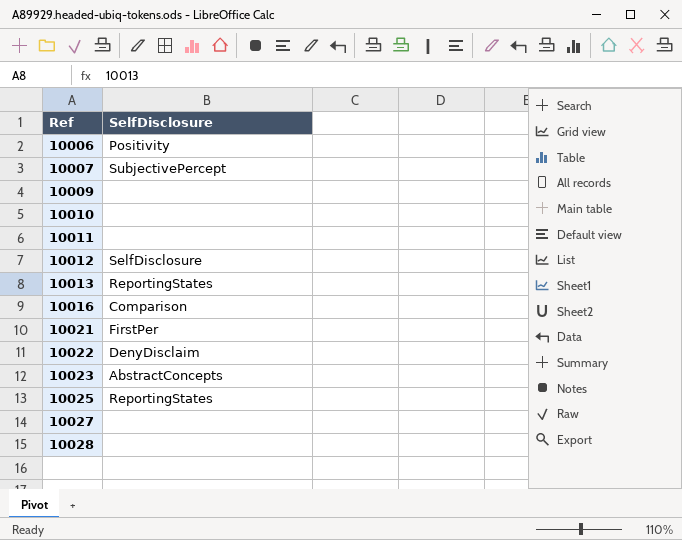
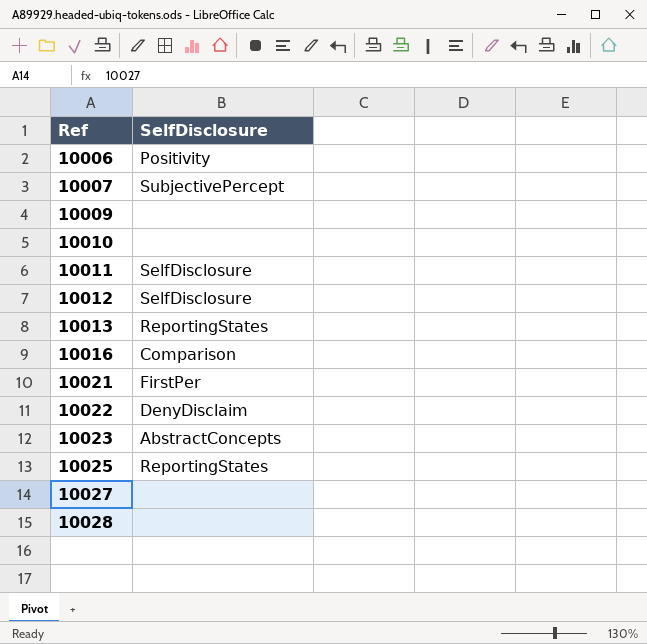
10011 | SelfDisclosure: none -> SelfDisclosure

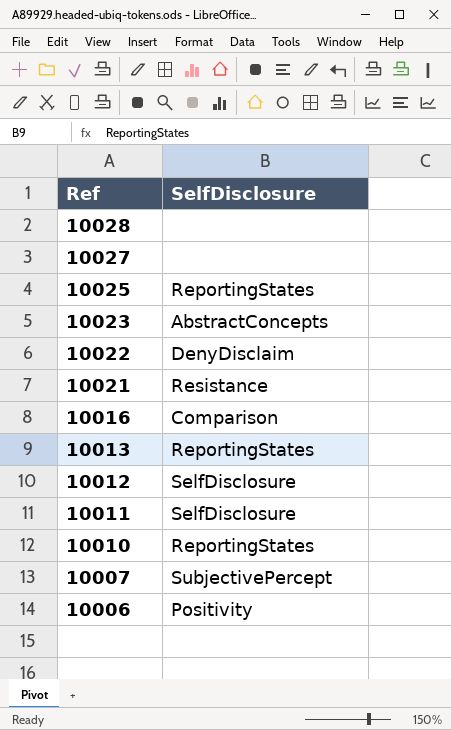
row order: Ref ascending -> Ref descending
row 10009: none -> none
10021 | SelfDisclosure: FirstPer -> Resistance
10010 | SelfDisclosure: none -> ReportingStates

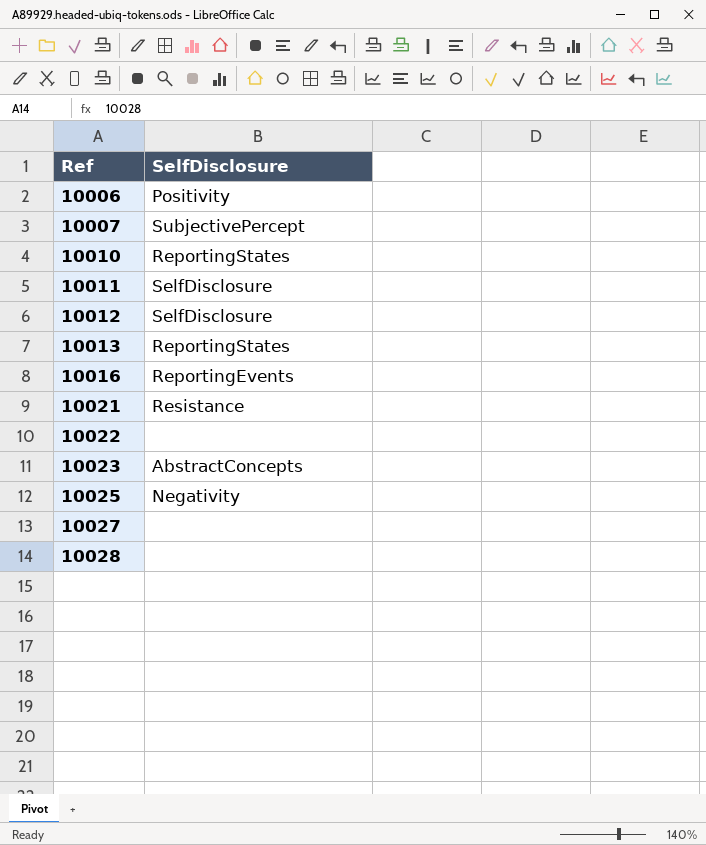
row order: Ref descending -> Ref ascending
10016 | SelfDisclosure: Comparison -> ReportingEvents
10022 | SelfDisclosure: DenyDisclaim -> none
10025 | SelfDisclosure: ReportingStates -> Negativity

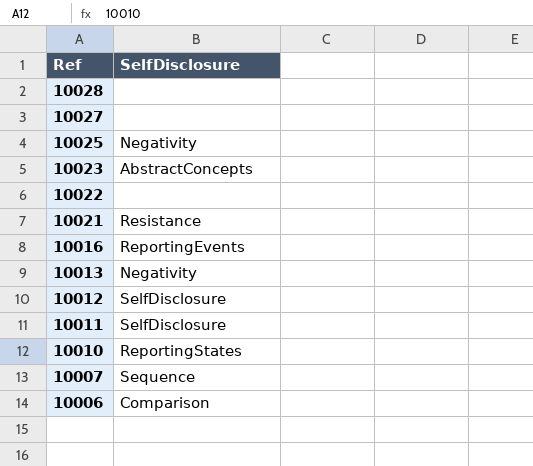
row order: Ref ascending -> Ref descending
10013 | SelfDisclosure: ReportingStates -> Negativity
10007 | SelfDisclosure: SubjectivePercept -> Sequence
10006 | SelfDisclosure: Positivity -> Comparison

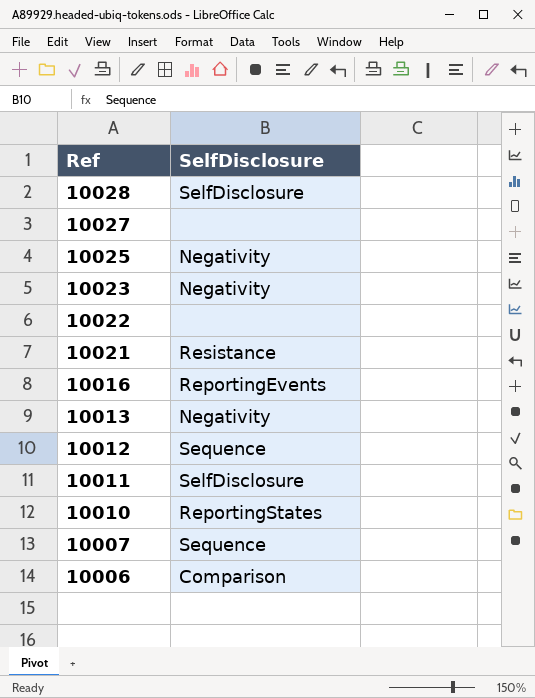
10028 | SelfDisclosure: none -> SelfDisclosure
10023 | SelfDisclosure: AbstractConcepts -> Negativity
10012 | SelfDisclosure: SelfDisclosure -> Sequence

